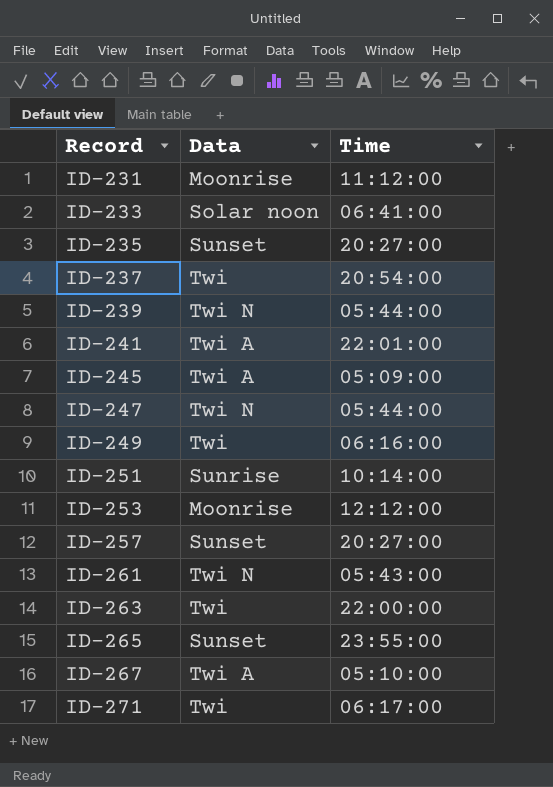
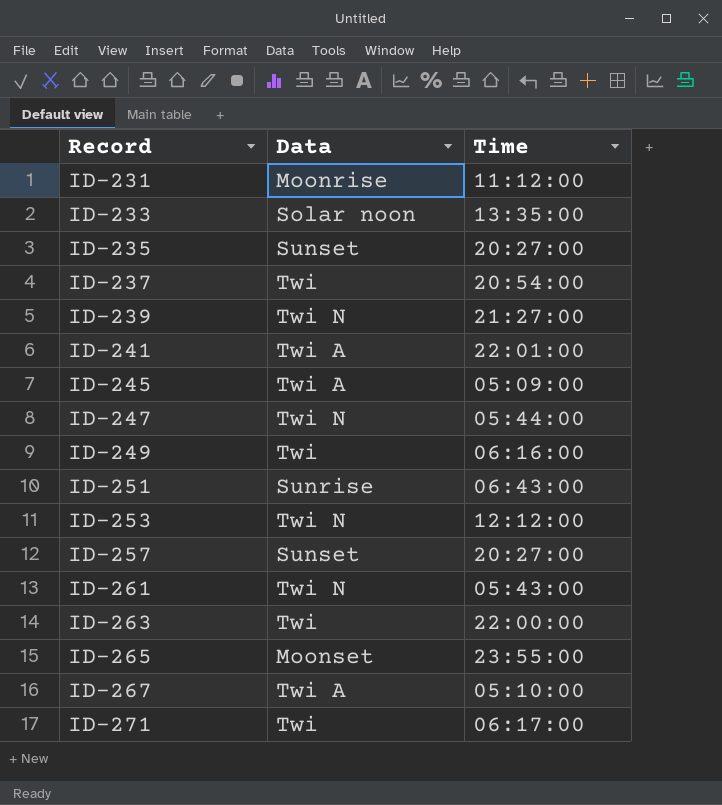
ID-233 | Time: 06:41:00 -> 13:35:00
ID-239 | Time: 05:44:00 -> 21:27:00
ID-251 | Time: 10:14:00 -> 06:43:00
ID-253 | Data: Moonrise -> Twi N
ID-265 | Data: Sunset -> Moonset

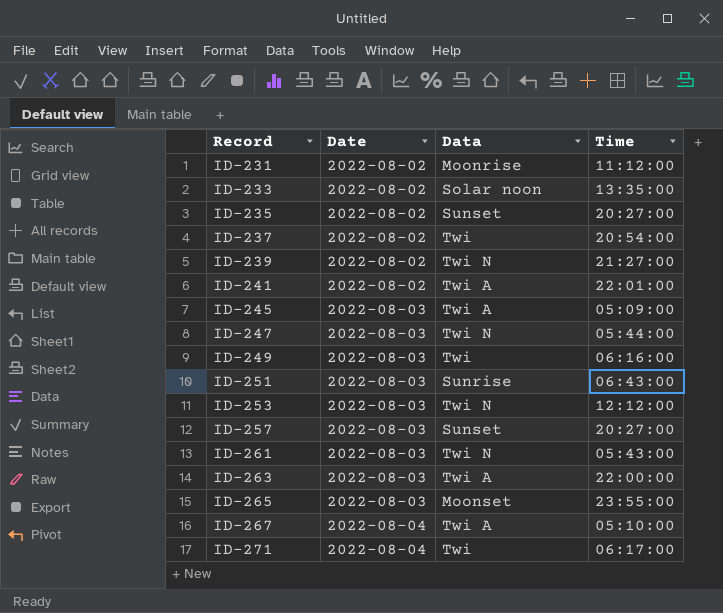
column Date | position: none -> 2
ID-263 | Data: Twi -> Twi A

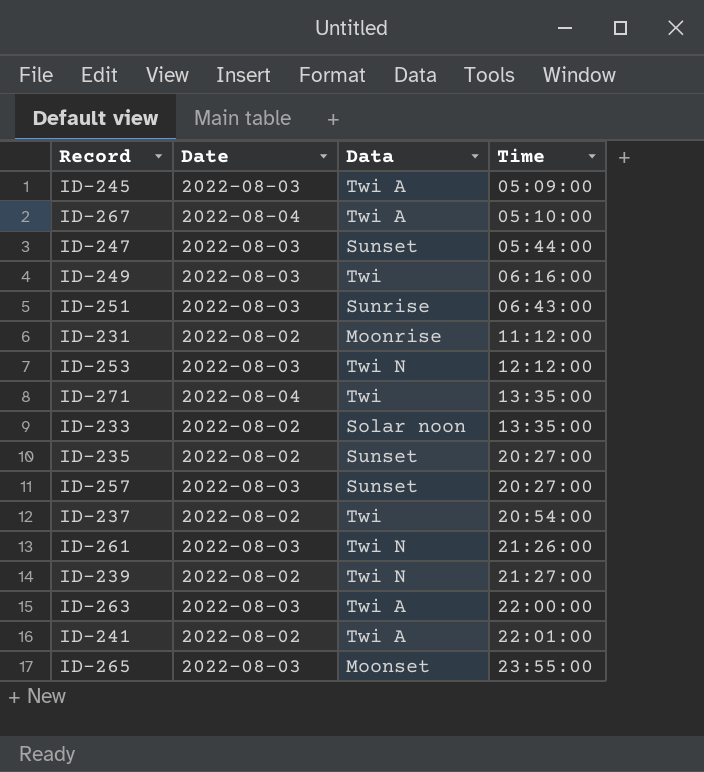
row order: Record ascending -> Time ascending
ID-247 | Data: Twi N -> Sunset
ID-271 | Time: 06:17:00 -> 13:35:00
ID-261 | Time: 05:43:00 -> 21:26:00

